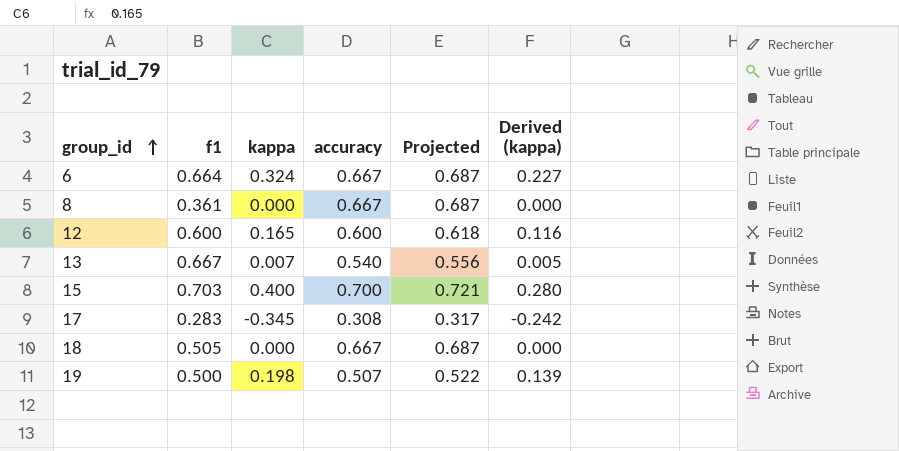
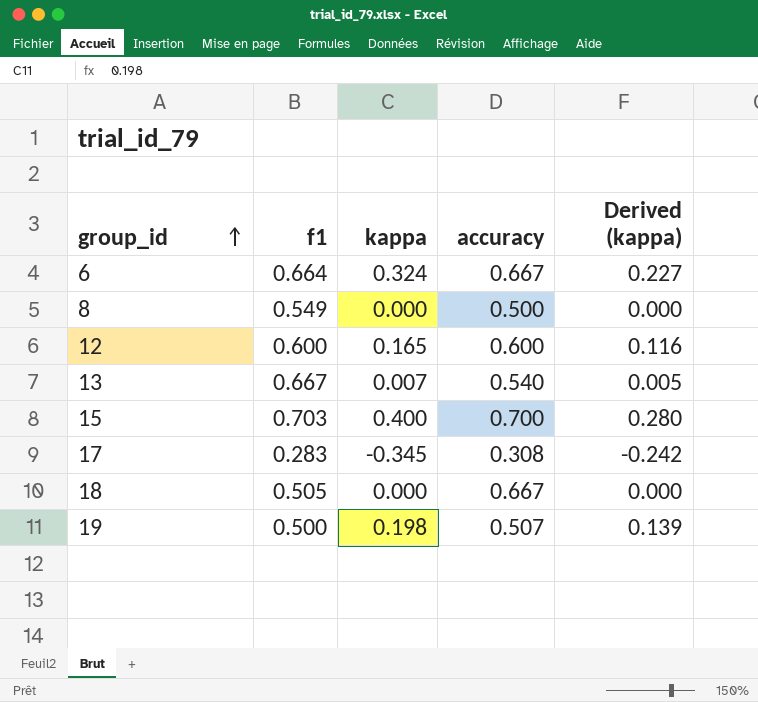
column Projected | formula: [accuracy] * 1.03 -> none
8 | f1: 0.361 -> 0.549
8 | accuracy: 0.667 -> 0.500

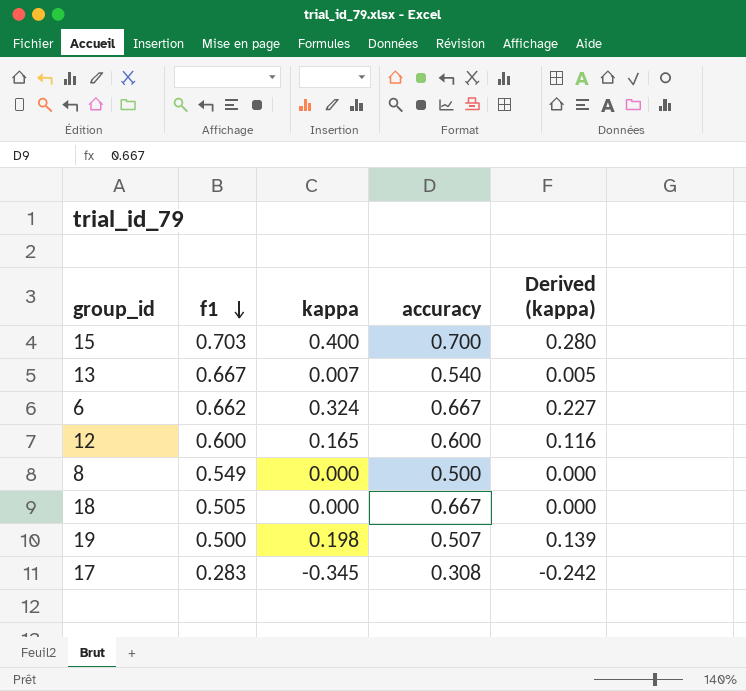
row order: group_id ascending -> f1 descending
6 | f1: 0.664 -> 0.662

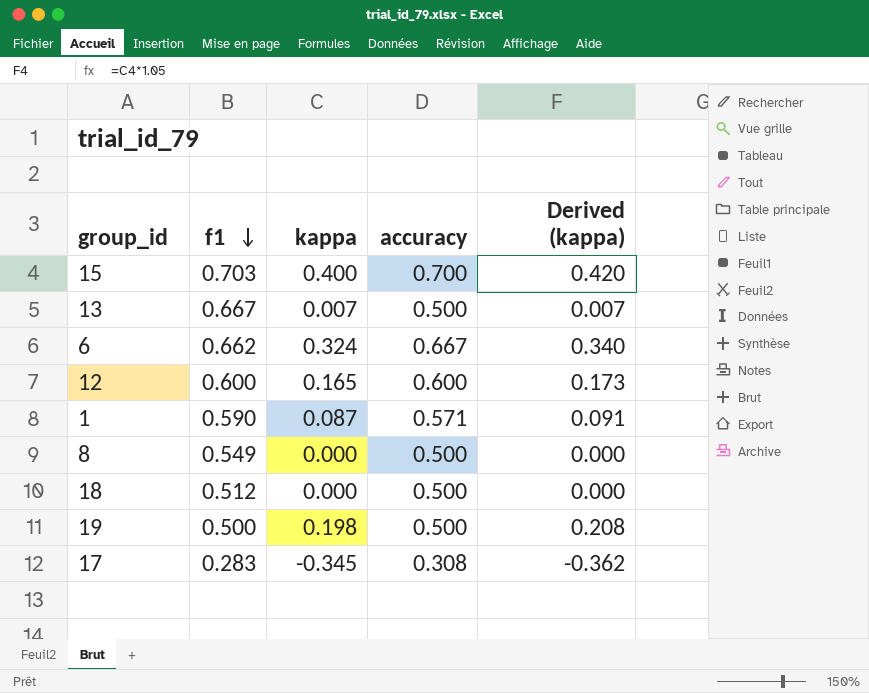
column Derived (kappa) | formula: [kappa] * 0.7 -> [kappa] * 1.05
13 | accuracy: 0.540 -> 0.500
row 1: none -> 0.590 | 0.087 | 0.571 | 0.091
18 | f1: 0.505 -> 0.512
18 | accuracy: 0.667 -> 0.500
19 | accuracy: 0.507 -> 0.500

